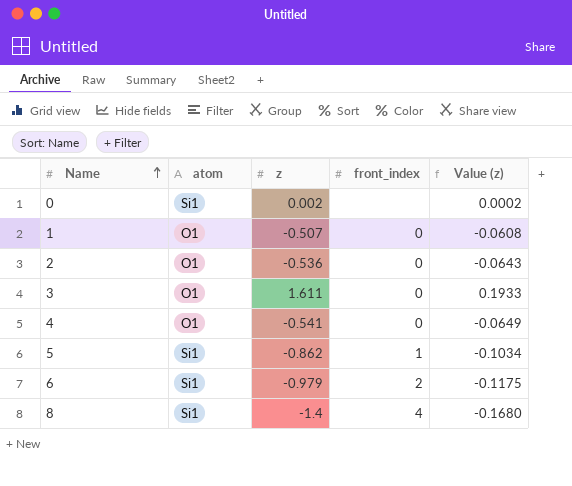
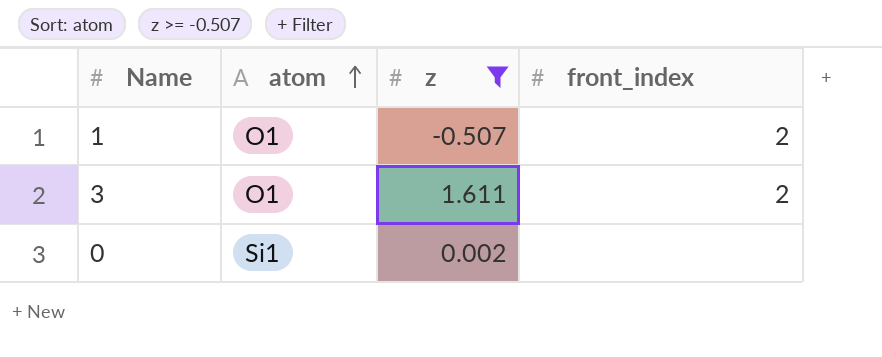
filter: none -> z >= -0.507
row order: Name ascending -> atom ascending
column Value (z) | formula: [z] * 0.12 -> none
1 | front_index: 0 -> 2
3 | front_index: 0 -> 2

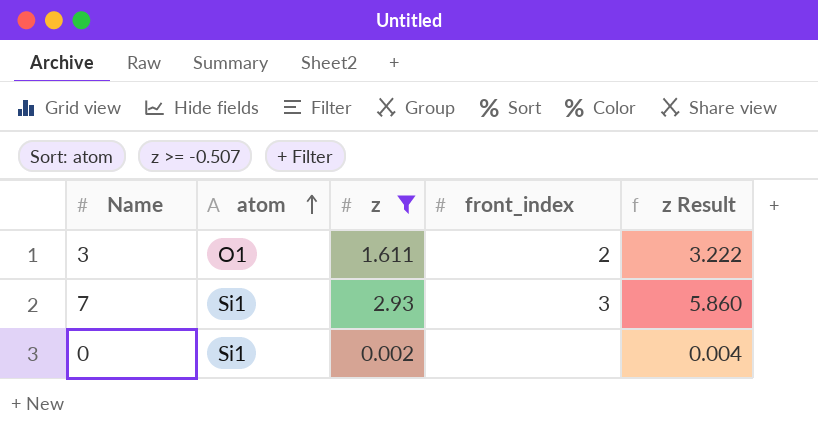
column z Result | formula: none -> [z] * 2
row 1: O1 | -0.507 | 2 -> none
row 7: none -> Si1 | 2.93 | 3 | 5.860

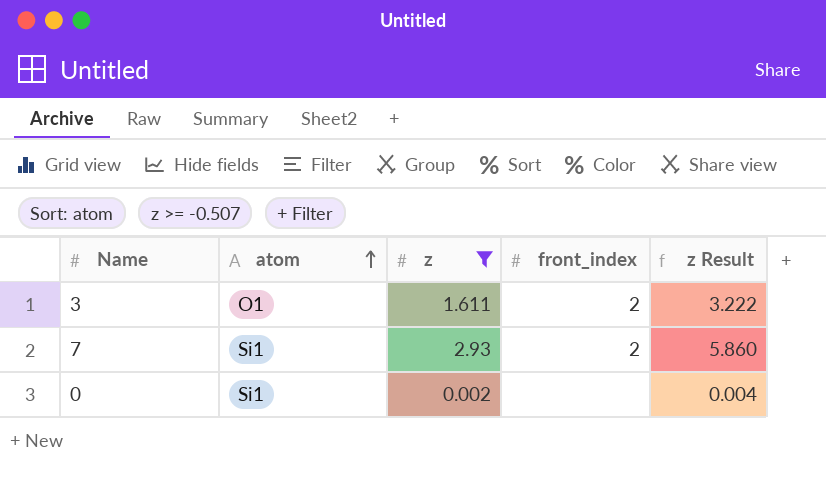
7 | front_index: 3 -> 2

